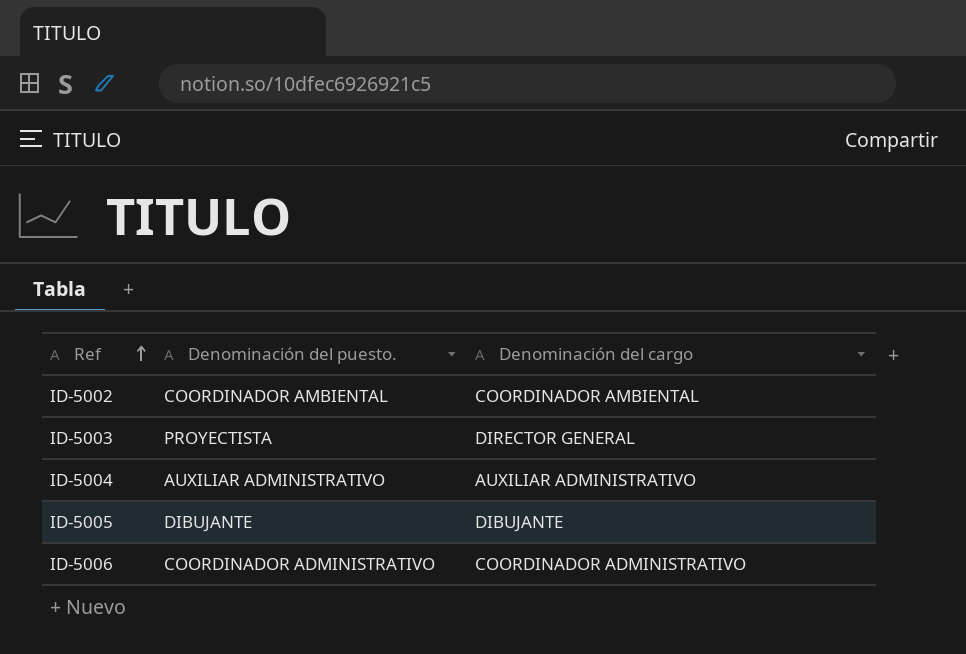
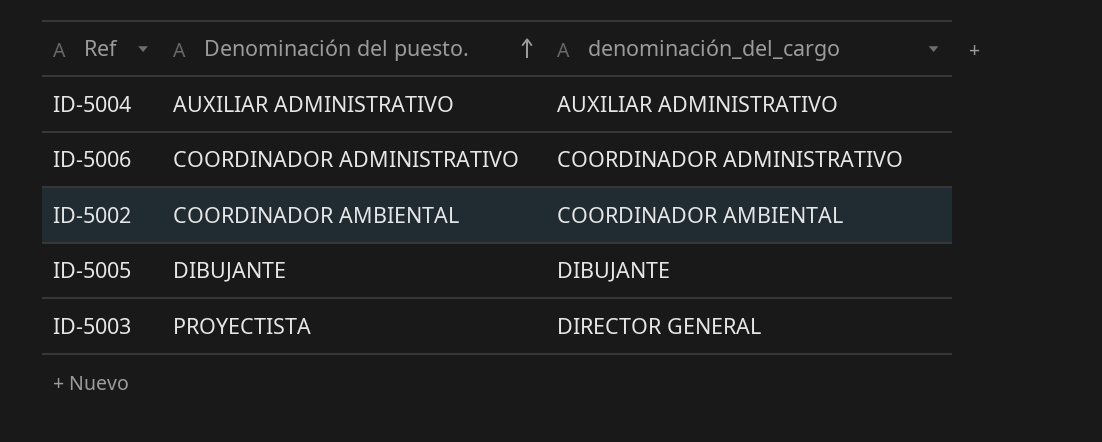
row order: Ref ascending -> Denominación del puesto. ascending
column name: Denominación del cargo -> denominación_del_cargo

